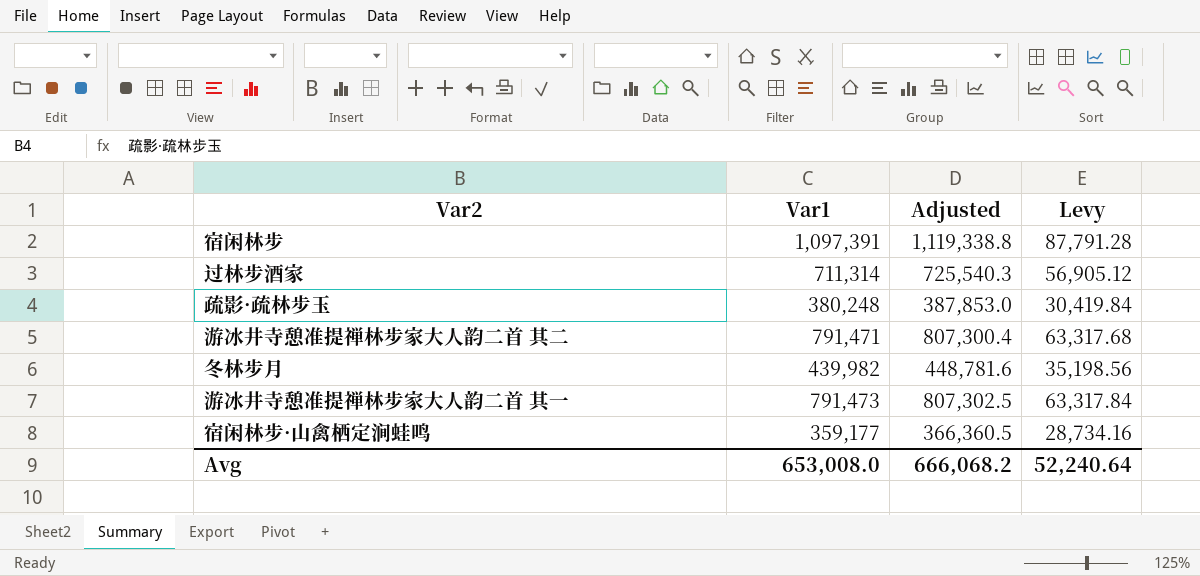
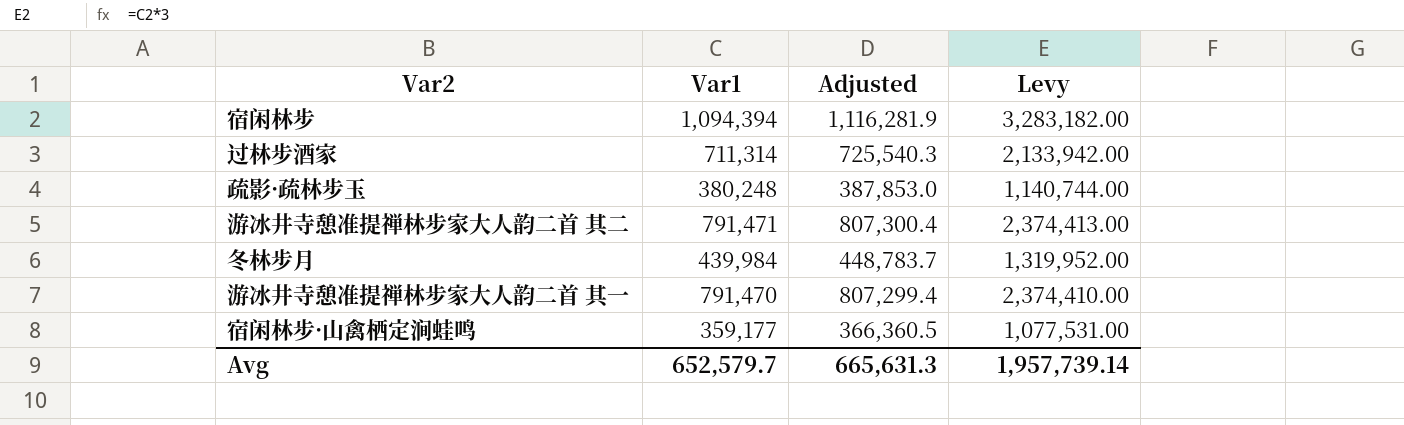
column Levy | formula: [Var1] * 0.08 -> [Var1] * 3
宿闲林步 | Var1: 1,097,391 -> 1,094,394
宿闲林步 | Adjusted: 1,119,338.8 -> 1,116,281.9
冬林步月 | Var1: 439,982 -> 439,984
冬林步月 | Adjusted: 448,781.6 -> 448,783.7
游冰井寺憩准提禅林步家大人韵二首 其一 | Var1: 791,473 -> 791,470
游冰井寺憩准提禅林步家大人韵二首 其一 | Adjusted: 807,302.5 -> 807,299.4
Avg | Var1: 653,008.0 -> 652,579.7
Avg | Adjusted: 666,068.2 -> 665,631.3
Avg | Levy: 52,240.64 -> 1,957,739.14

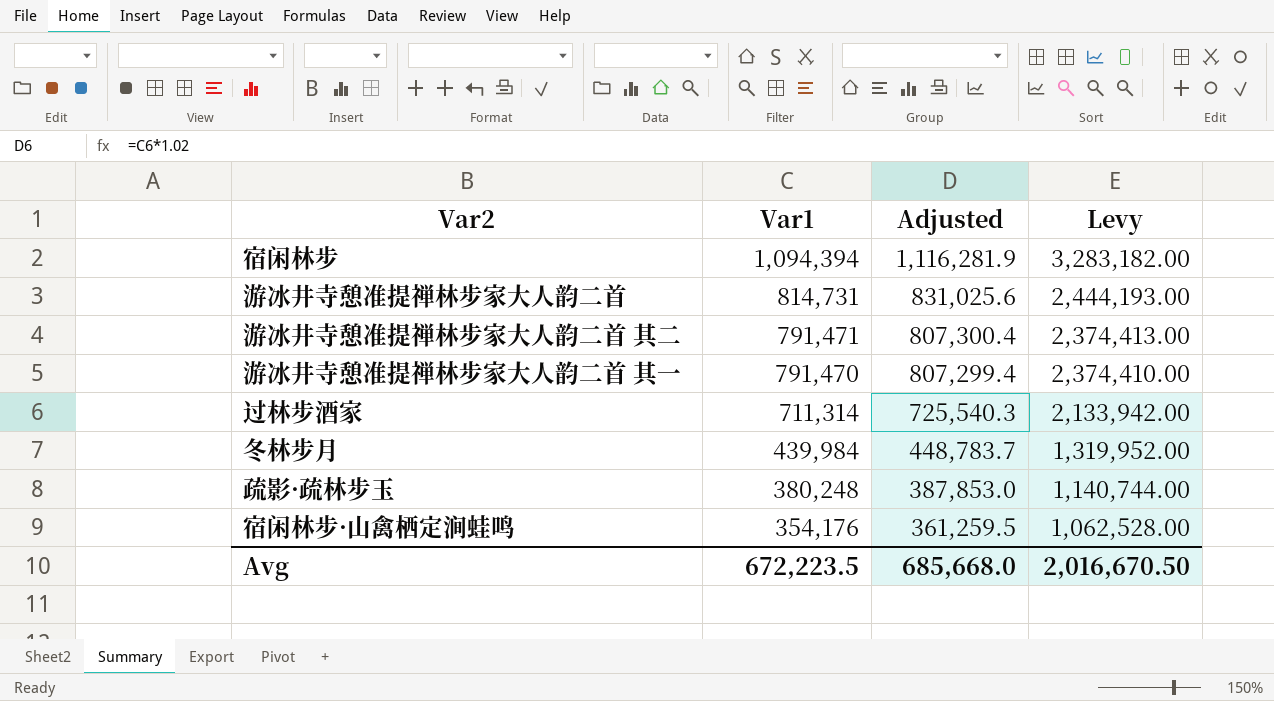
row order: none -> Var1 descending
row 游冰井寺憩准提禅林步家大人韵二首: none -> 814,731 | 831,025.6 | 2,444,193.00
宿闲林步·山禽栖定涧蛙鸣 | Var1: 359,177 -> 354,176
宿闲林步·山禽栖定涧蛙鸣 | Adjusted: 366,360.5 -> 361,259.5
宿闲林步·山禽栖定涧蛙鸣 | Levy: 1,077,531.00 -> 1,062,528.00
Avg | Var1: 652,579.7 -> 672,223.5
Avg | Adjusted: 665,631.3 -> 685,668.0
Avg | Levy: 1,957,739.14 -> 2,016,670.50

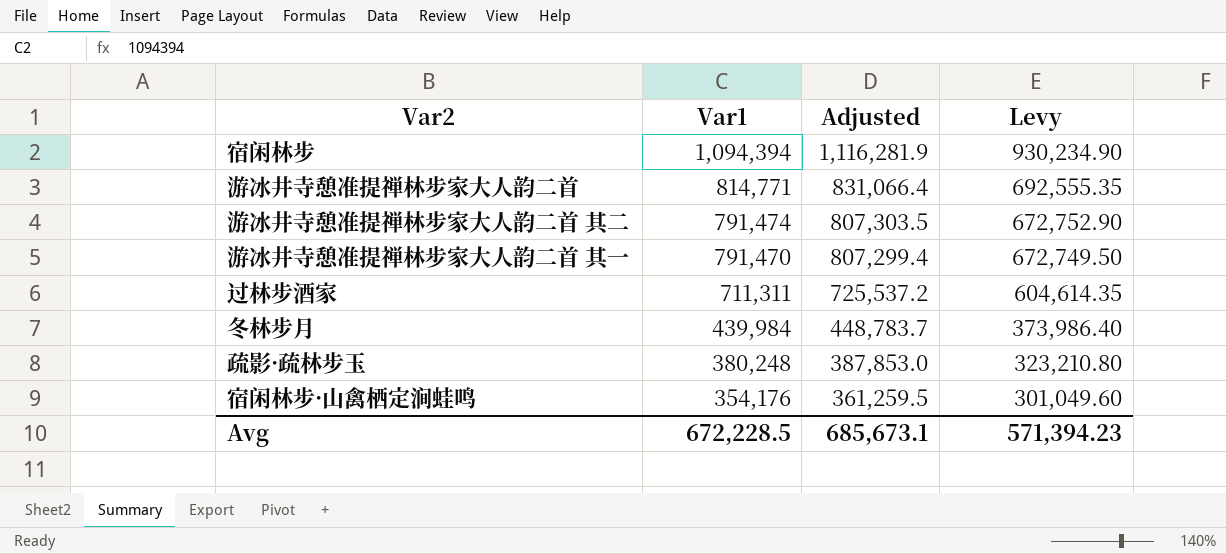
column Levy | formula: [Var1] * 3 -> [Var1] * 0.85
游冰井寺憩准提禅林步家大人韵二首 | Var1: 814,731 -> 814,771
游冰井寺憩准提禅林步家大人韵二首 | Adjusted: 831,025.6 -> 831,066.4
游冰井寺憩准提禅林步家大人韵二首 其二 | Var1: 791,471 -> 791,474
游冰井寺憩准提禅林步家大人韵二首 其二 | Adjusted: 807,300.4 -> 807,303.5
过林步酒家 | Var1: 711,314 -> 711,311
过林步酒家 | Adjusted: 725,540.3 -> 725,537.2
Avg | Var1: 672,223.5 -> 672,228.5
Avg | Adjusted: 685,668.0 -> 685,673.1
Avg | Levy: 2,016,670.50 -> 571,394.23

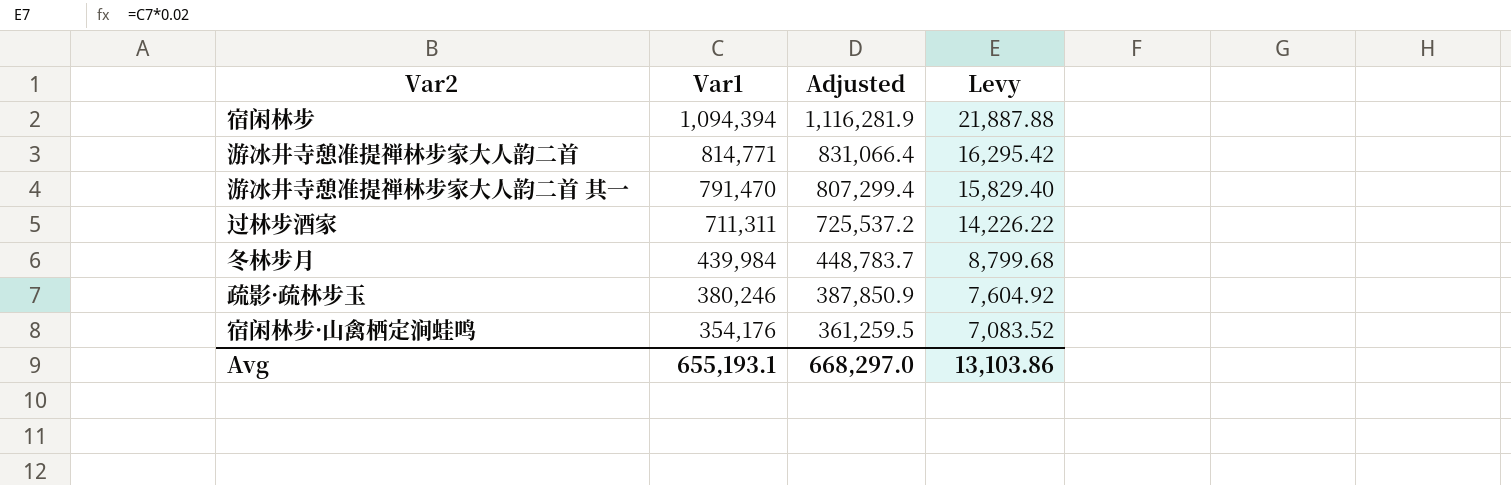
column Levy | formula: [Var1] * 0.85 -> [Var1] * 0.02
row 游冰井寺憩准提禅林步家大人韵二首 其二: 791,474 | 807,303.5 | 672,752.90 -> none
疏影·疏林步玉 | Var1: 380,248 -> 380,246
疏影·疏林步玉 | Adjusted: 387,853.0 -> 387,850.9
Avg | Var1: 672,228.5 -> 655,193.1
Avg | Adjusted: 685,673.1 -> 668,297.0
Avg | Levy: 571,394.23 -> 13,103.86

